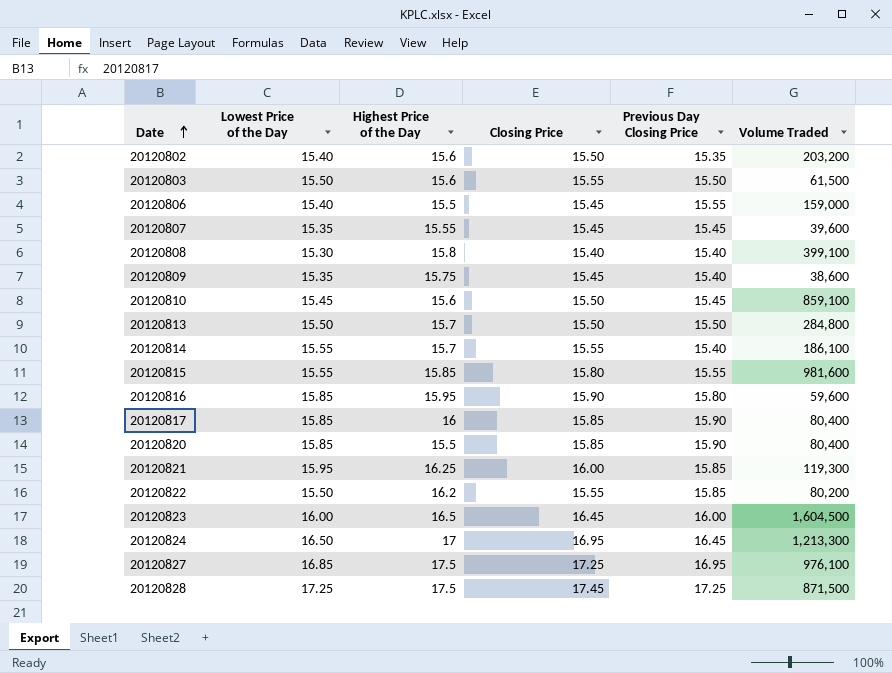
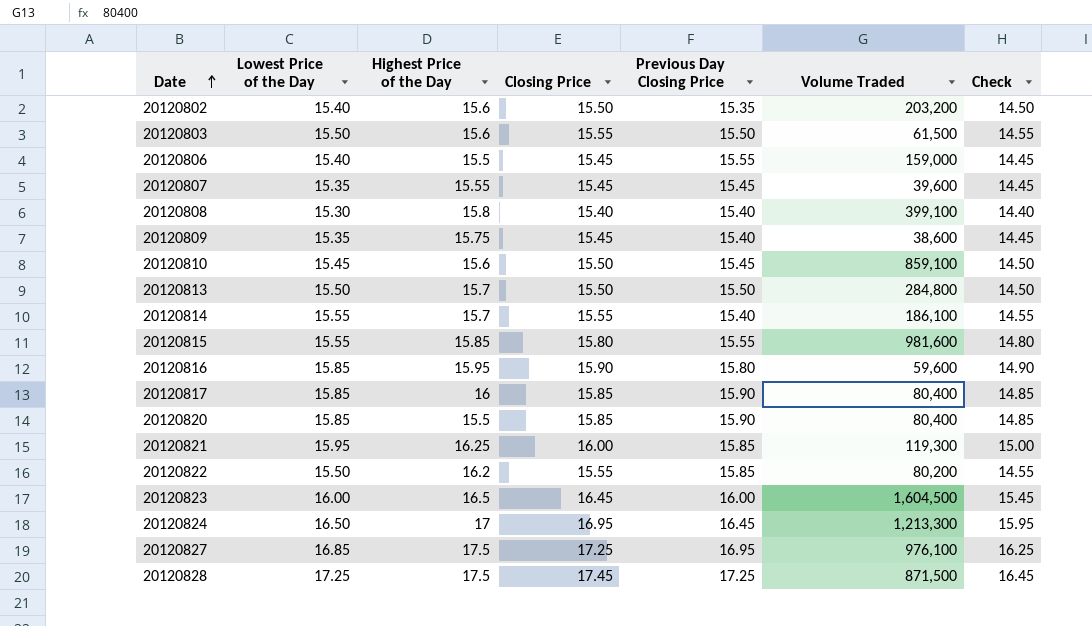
column Check | formula: none -> [Closing Price] - 1

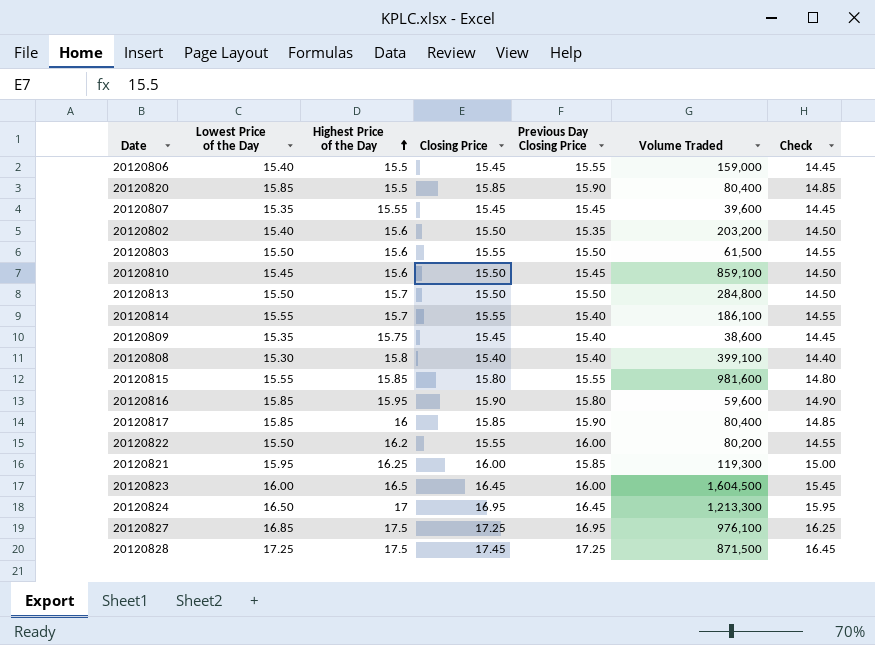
row order: Date ascending -> Highest Price of the Day ascending
20120822 | Previous Day Closing Price: 15.85 -> 16.00

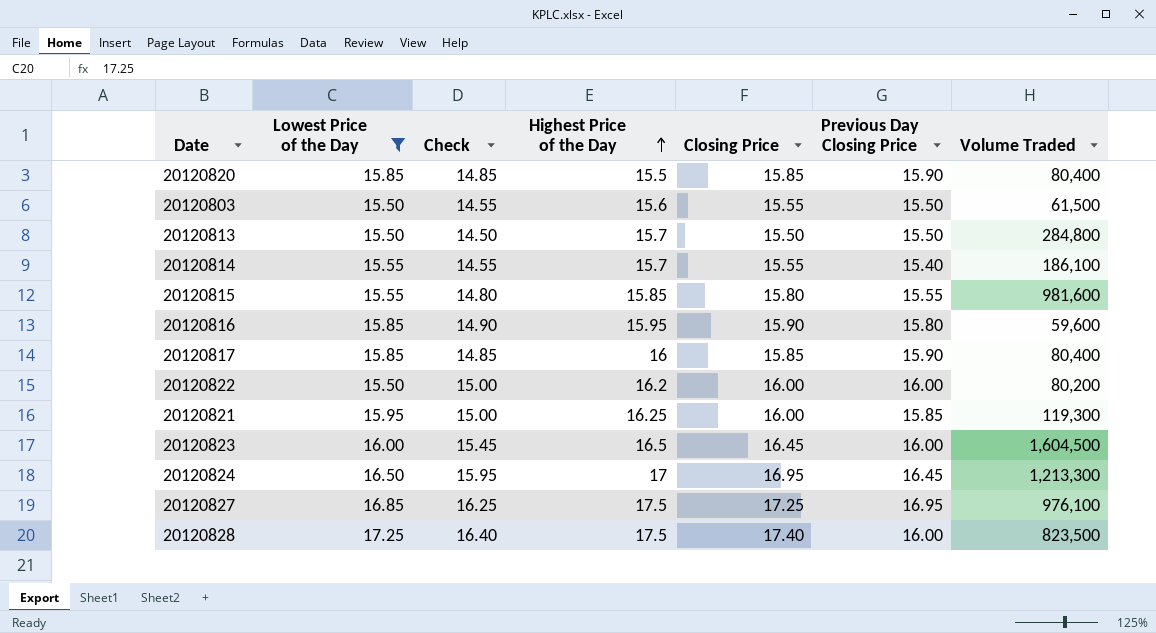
filter: none -> Lowest Price of the Day >= 15.50
column Check | position: 7 -> 3
20120822 | Check: 14.55 -> 15.00
20120822 | Closing Price: 15.55 -> 16.00
20120828 | Check: 16.45 -> 16.40
20120828 | Closing Price: 17.45 -> 17.40
20120828 | Previous Day Closing Price: 17.25 -> 16.00
20120828 | Volume Traded: 871,500 -> 823,500

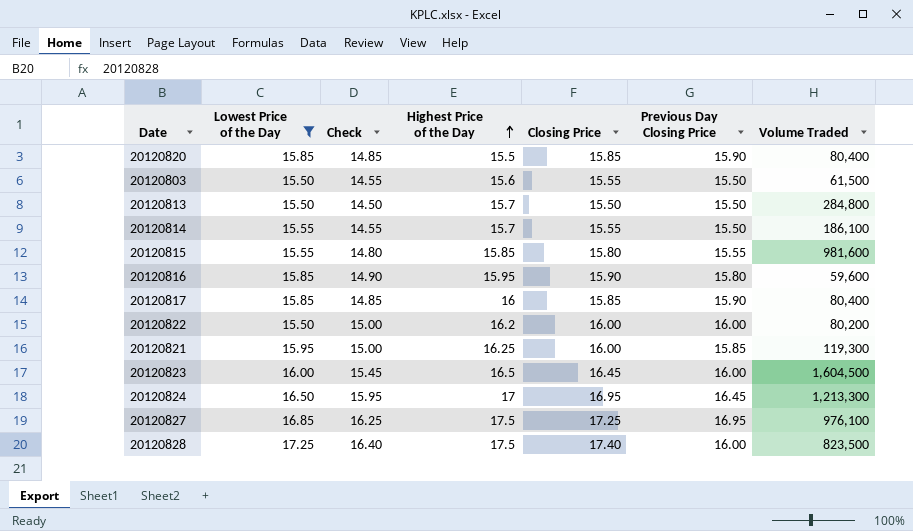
20120814 | Previous Day Closing Price: 15.40 -> 15.50

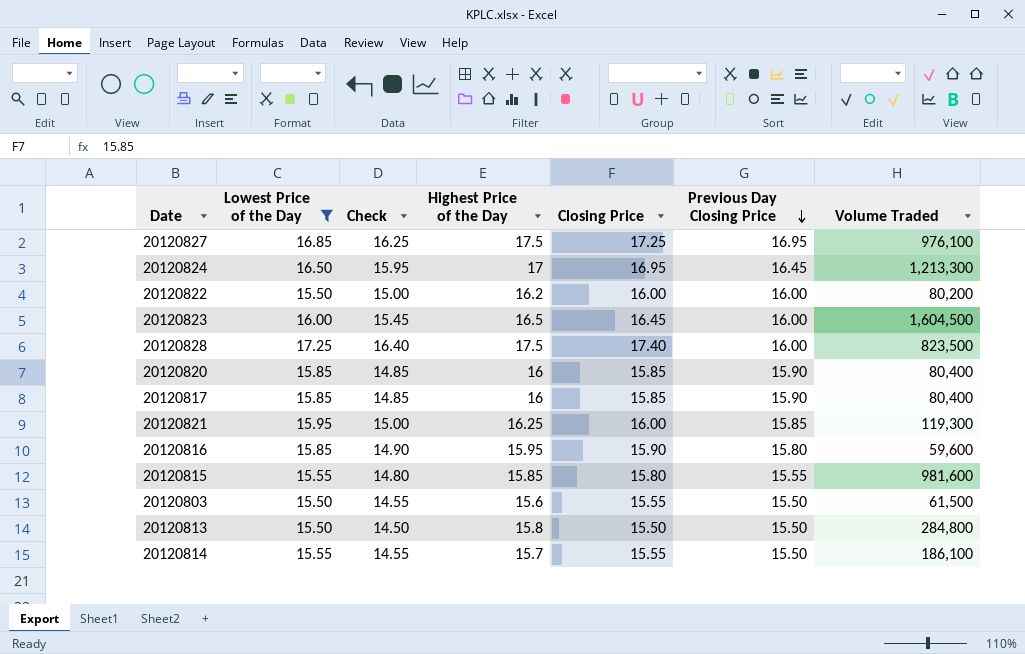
row order: Highest Price of the Day ascending -> Previous Day Closing Price descending
20120820 | Highest Price of the Day: 15.5 -> 16
20120813 | Highest Price of the Day: 15.7 -> 15.8

